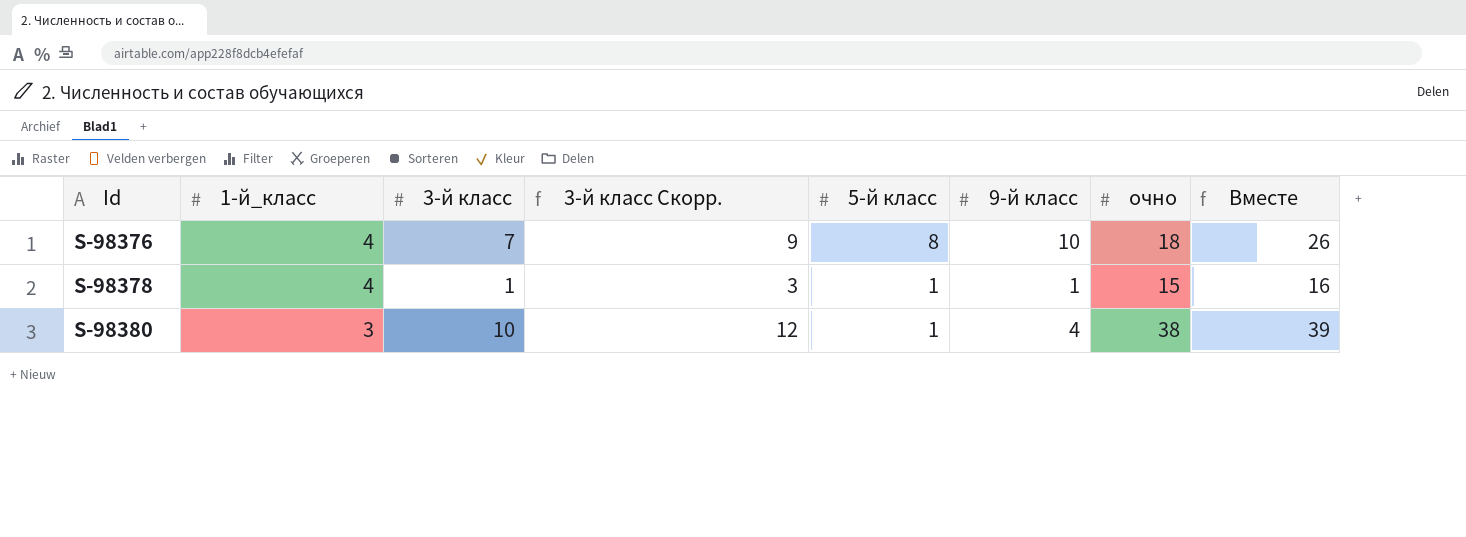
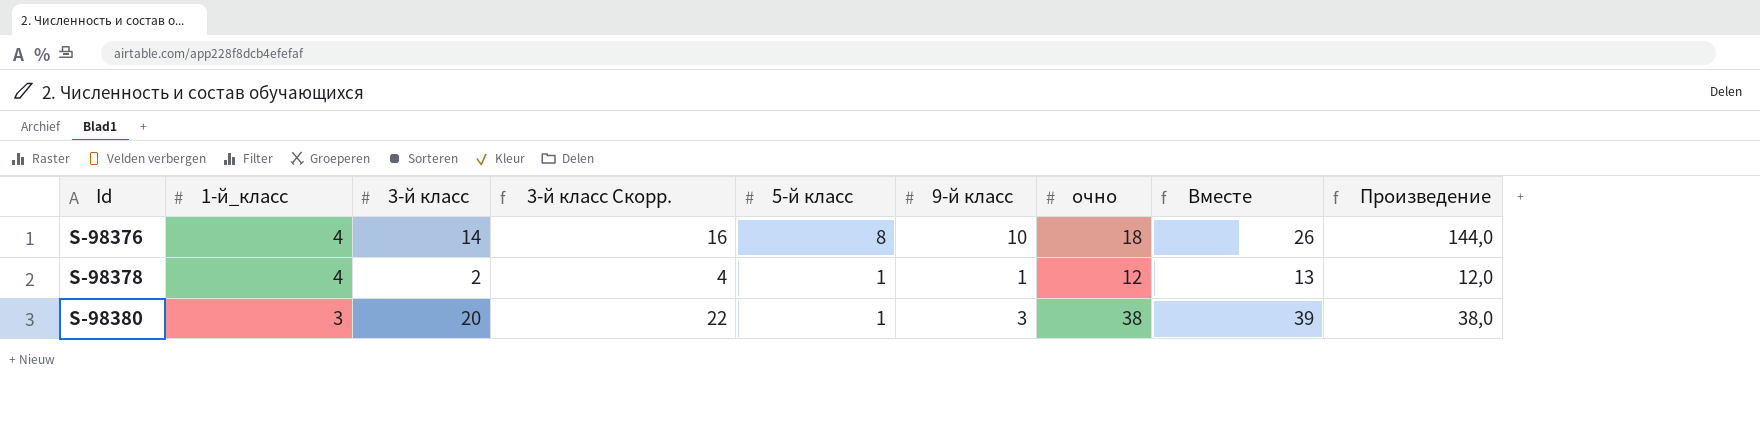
column Произведение | formula: none -> [5-й класс] * [очно]
S-98376 | 3-й класс: 7 -> 14
S-98376 | 3-й класс Скорр.: 9 -> 16
S-98378 | 3-й класс: 1 -> 2
S-98378 | 3-й класс Скорр.: 3 -> 4
S-98378 | очно: 15 -> 12
S-98378 | Вместе: 16 -> 13
S-98380 | 3-й класс: 10 -> 20
S-98380 | 3-й класс Скорр.: 12 -> 22
S-98380 | 9-й класс: 4 -> 3

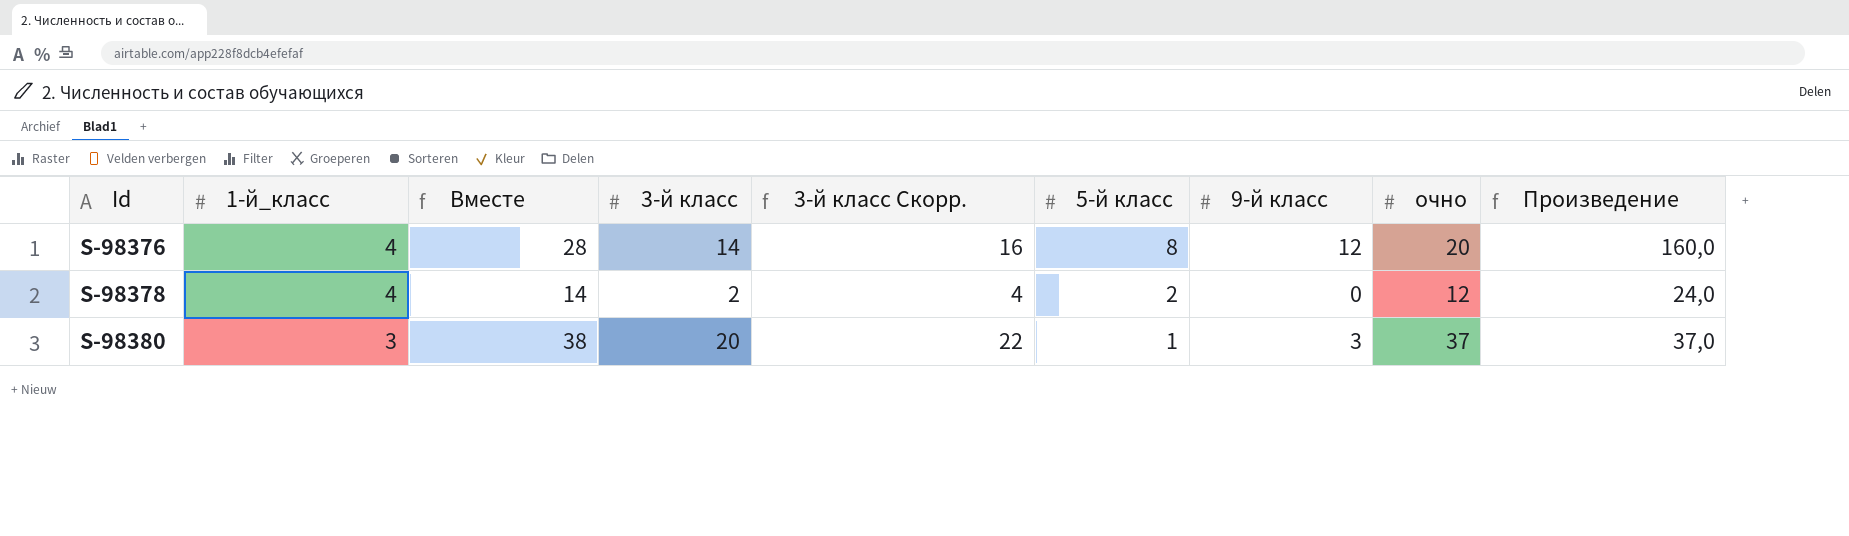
column Вместе | position: 8 -> 3
S-98376 | Вместе: 26 -> 28
S-98376 | 9-й класс: 10 -> 12
S-98376 | очно: 18 -> 20
S-98376 | Произведение: 144,0 -> 160,0
S-98378 | Вместе: 13 -> 14
S-98378 | 5-й класс: 1 -> 2
S-98378 | 9-й класс: 1 -> 0
S-98378 | Произведение: 12,0 -> 24,0
S-98380 | Вместе: 39 -> 38
S-98380 | очно: 38 -> 37
S-98380 | Произведение: 38,0 -> 37,0

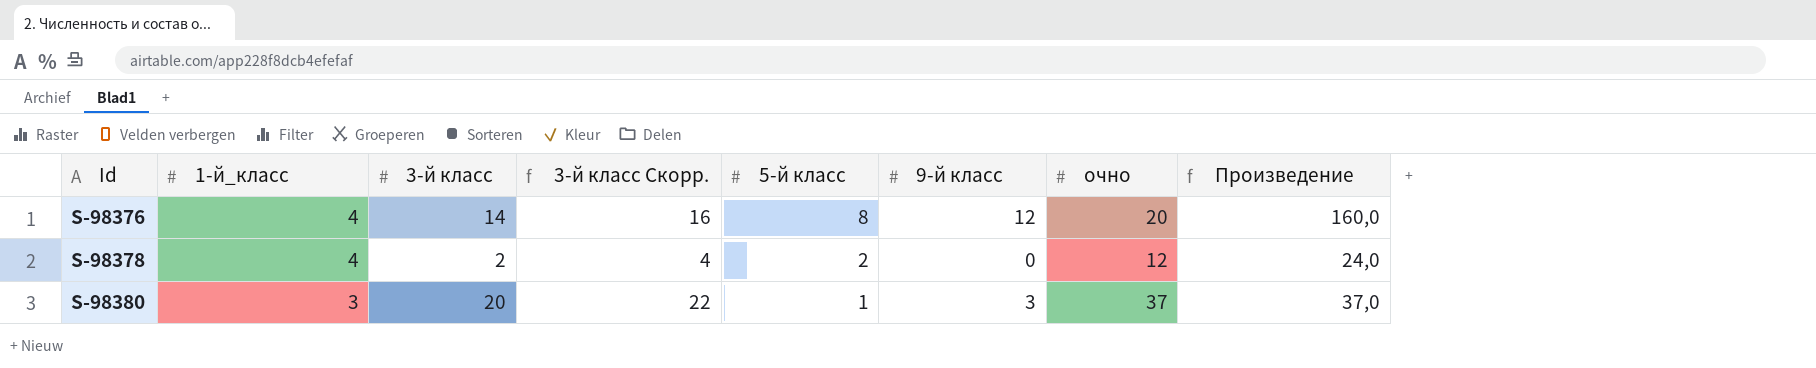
column Вместе | formula: [5-й класс] + [очно] -> none

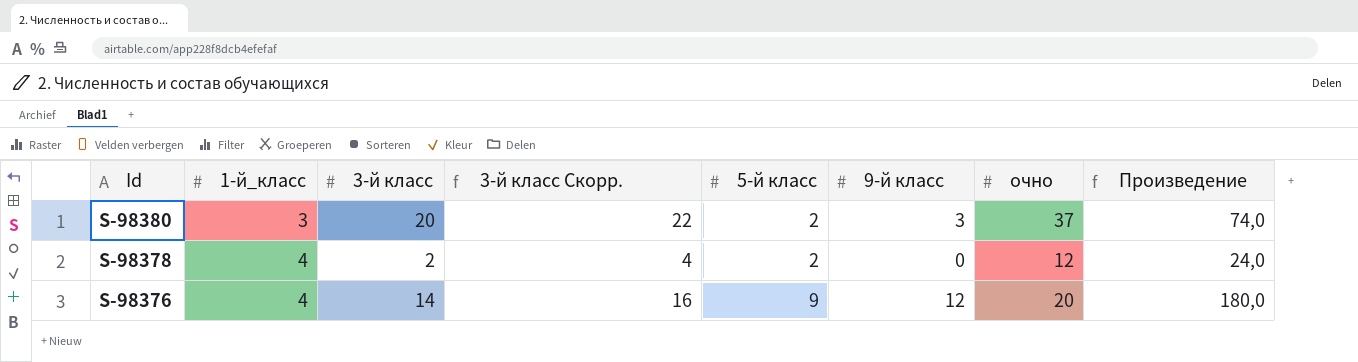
row order: Id ascending -> Id descending
S-98380 | 5-й класс: 1 -> 2
S-98380 | Произведение: 37,0 -> 74,0
S-98376 | 5-й класс: 8 -> 9
S-98376 | Произведение: 160,0 -> 180,0

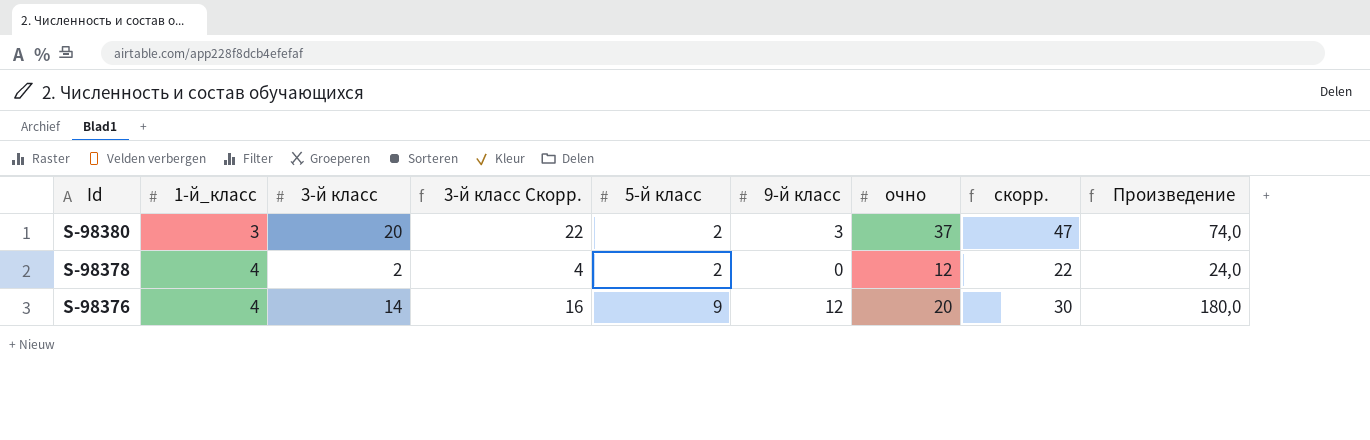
column скорр. | formula: none -> [очно] + 10

